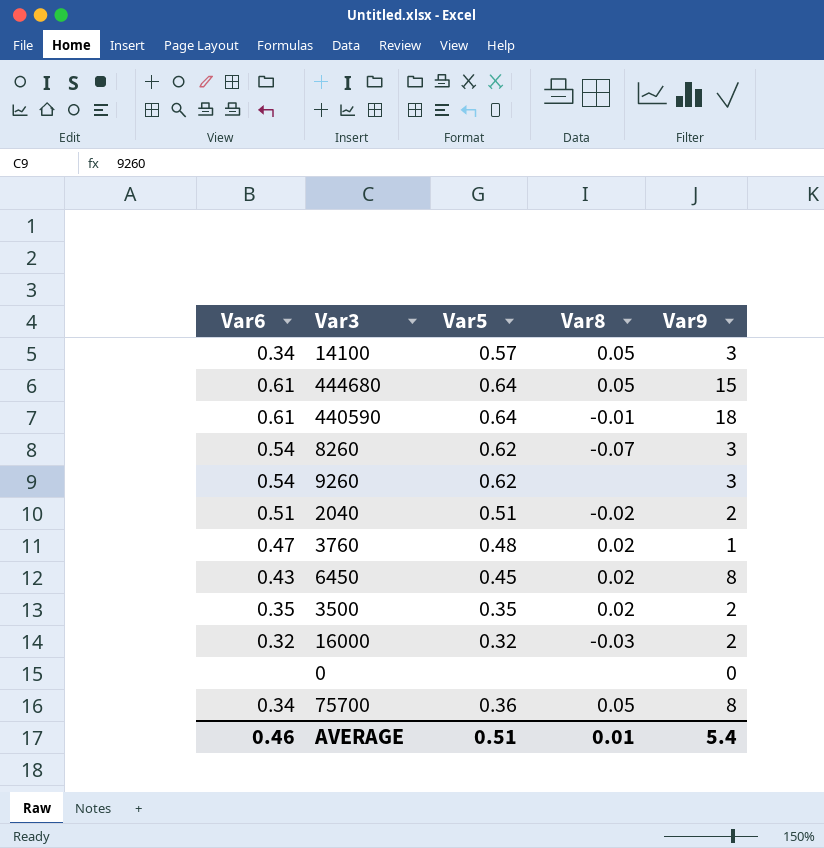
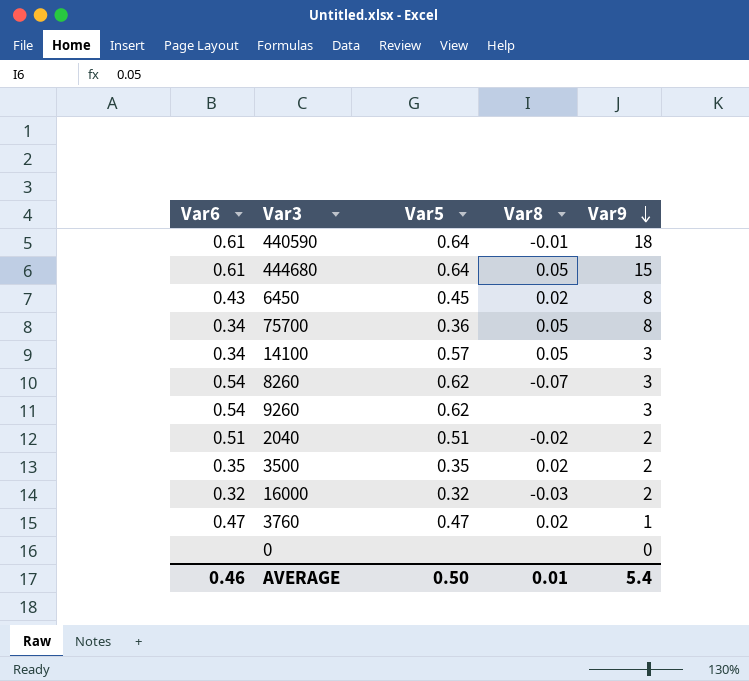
row order: none -> Var9 descending
3760 | Var5: 0.48 -> 0.47
AVERAGE | Var5: 0.51 -> 0.50

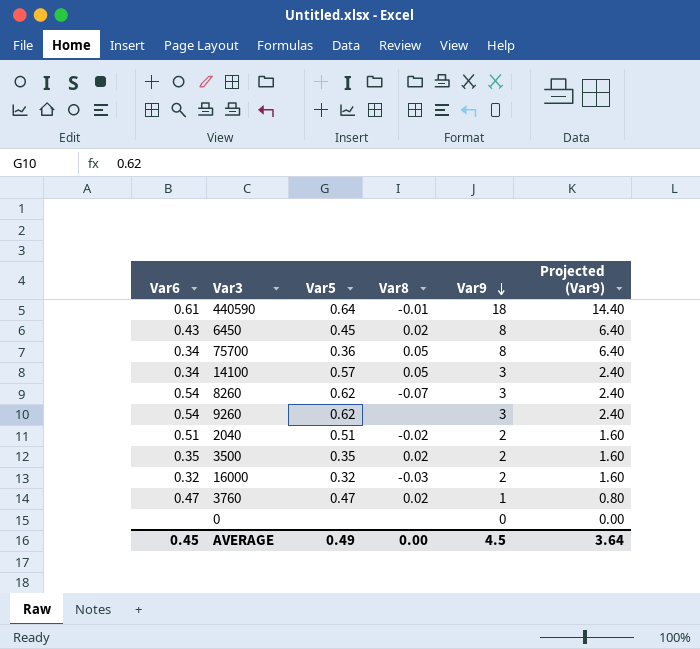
column Projected (Var9) | formula: none -> [Var9] * 0.8
row 444680: 0.61 | 0.64 | 0.05 | 15 -> none
AVERAGE | Var6: 0.46 -> 0.45
AVERAGE | Var5: 0.50 -> 0.49
AVERAGE | Var8: 0.01 -> 0.00
AVERAGE | Var9: 5.4 -> 4.5

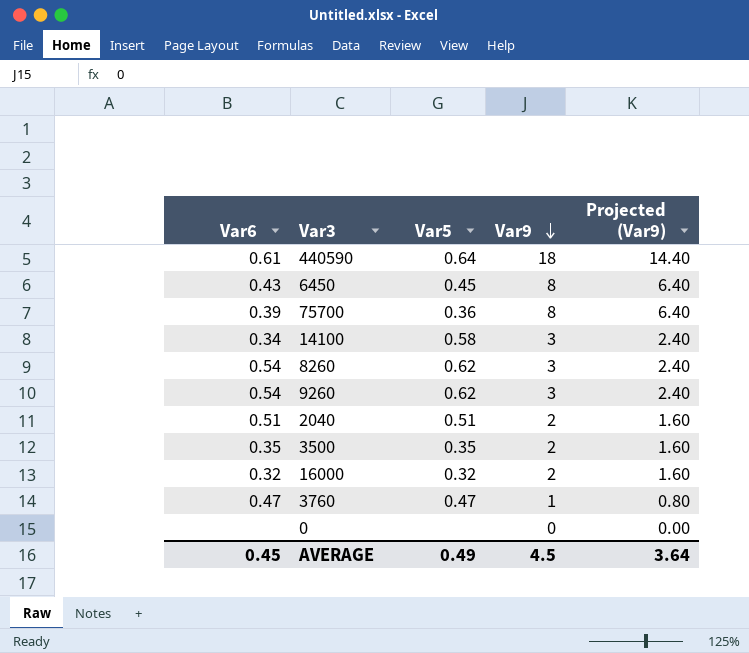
column Var8 | position: 4 -> none
75700 | Var6: 0.34 -> 0.39
14100 | Var5: 0.57 -> 0.58

